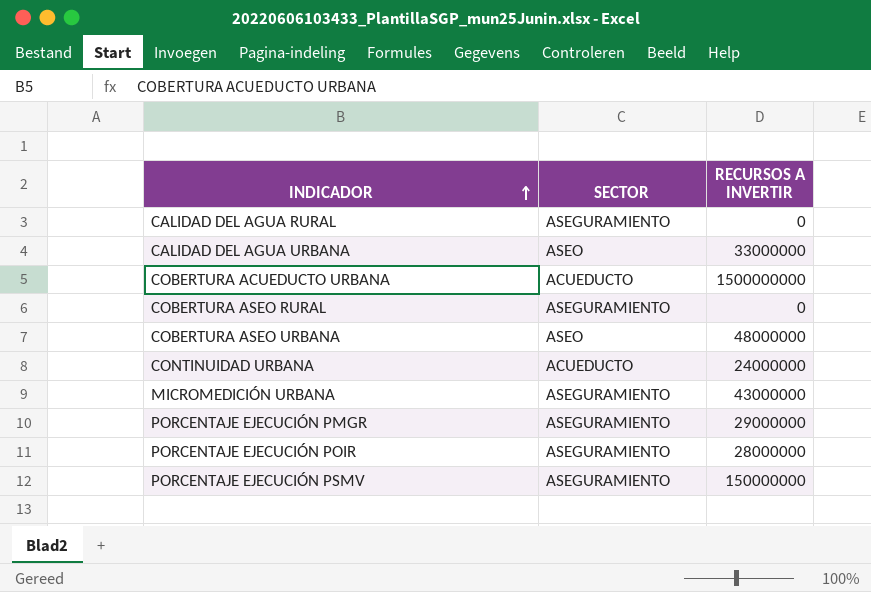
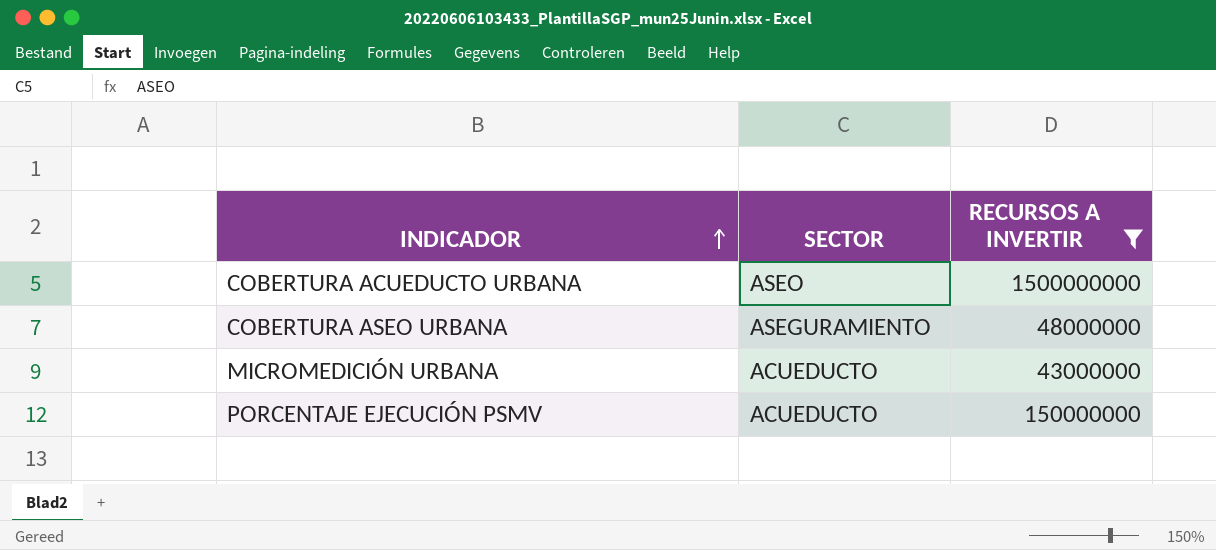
filter: none -> RECURSOS A INVERTIR >= 43000000
COBERTURA ACUEDUCTO URBANA | SECTOR: ACUEDUCTO -> ASEO
COBERTURA ASEO URBANA | SECTOR: ASEO -> ASEGURAMIENTO
MICROMEDICIÓN URBANA | SECTOR: ASEGURAMIENTO -> ACUEDUCTO
PORCENTAJE EJECUCIÓN PSMV | SECTOR: ASEGURAMIENTO -> ACUEDUCTO

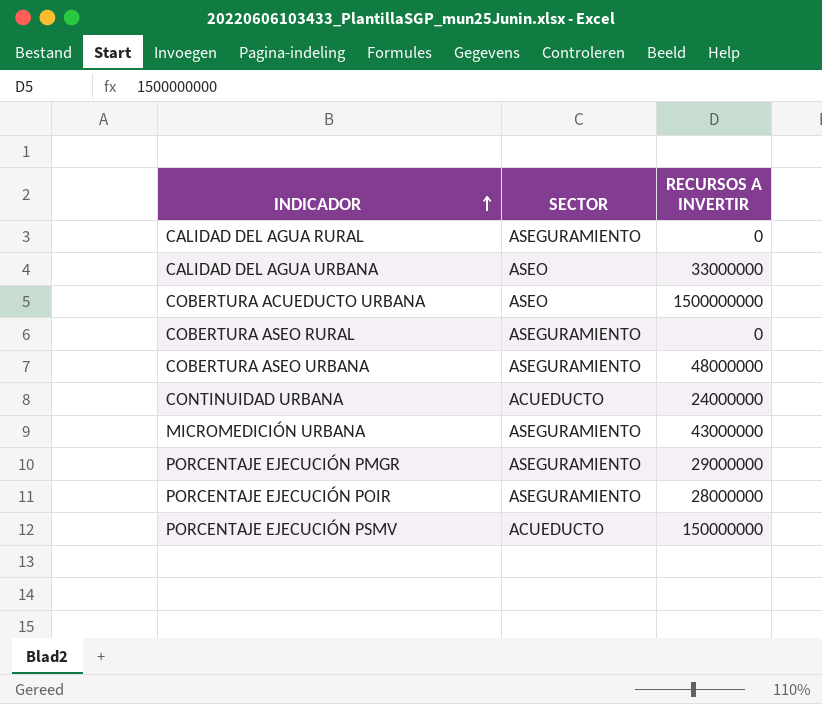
filter: RECURSOS A INVERTIR >= 43000000 -> none
MICROMEDICIÓN URBANA | SECTOR: ACUEDUCTO -> ASEGURAMIENTO

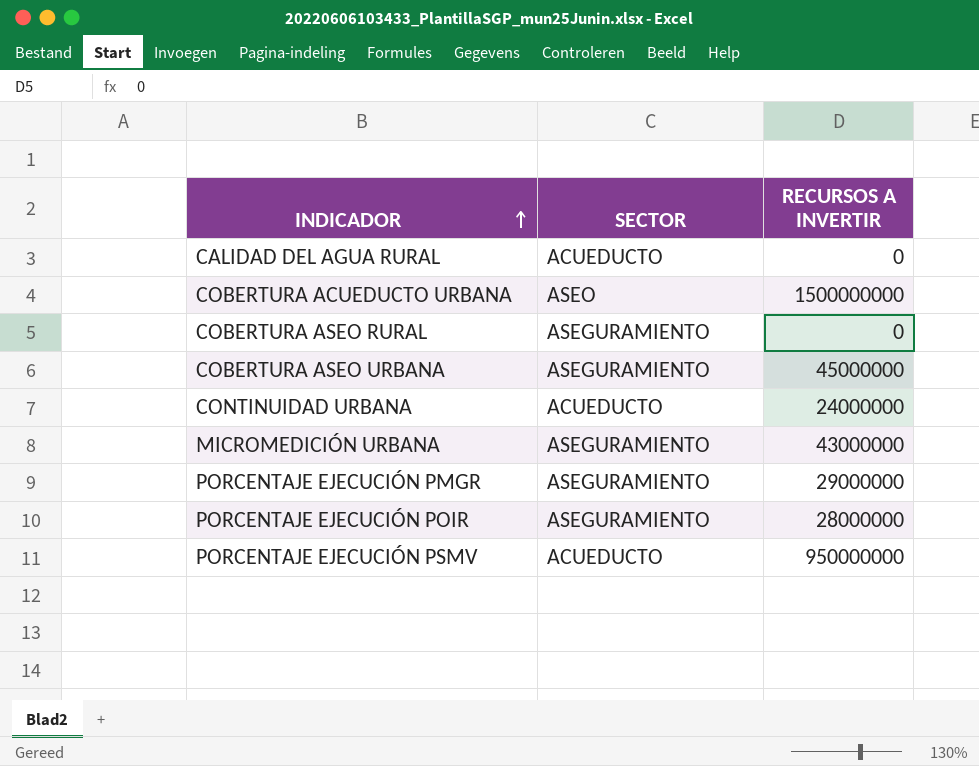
row CALIDAD DEL AGUA URBANA: ASEO | 33000000 -> none
CALIDAD DEL AGUA RURAL | SECTOR: ASEGURAMIENTO -> ACUEDUCTO
COBERTURA ASEO URBANA | RECURSOS A INVERTIR: 48000000 -> 45000000
PORCENTAJE EJECUCIÓN PSMV | RECURSOS A INVERTIR: 150000000 -> 950000000

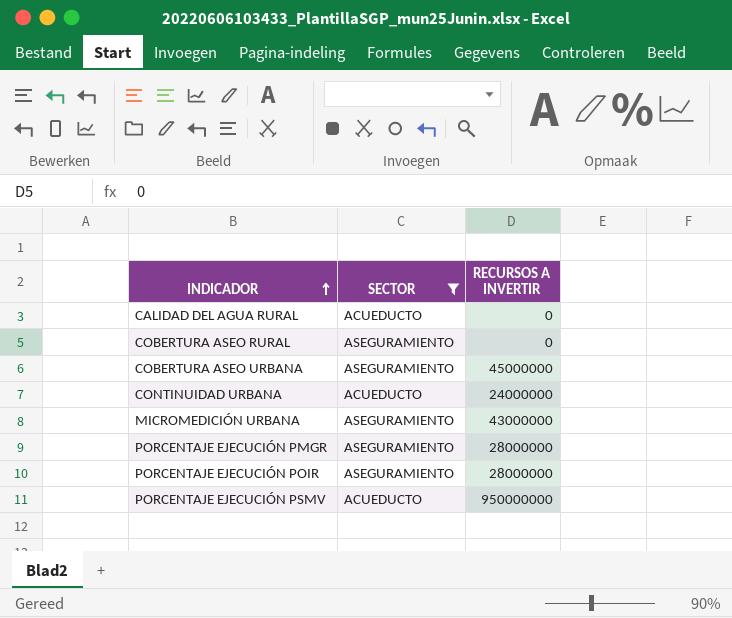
filter: none -> SECTOR != ASEO
PORCENTAJE EJECUCIÓN PMGR | RECURSOS A INVERTIR: 29000000 -> 28000000

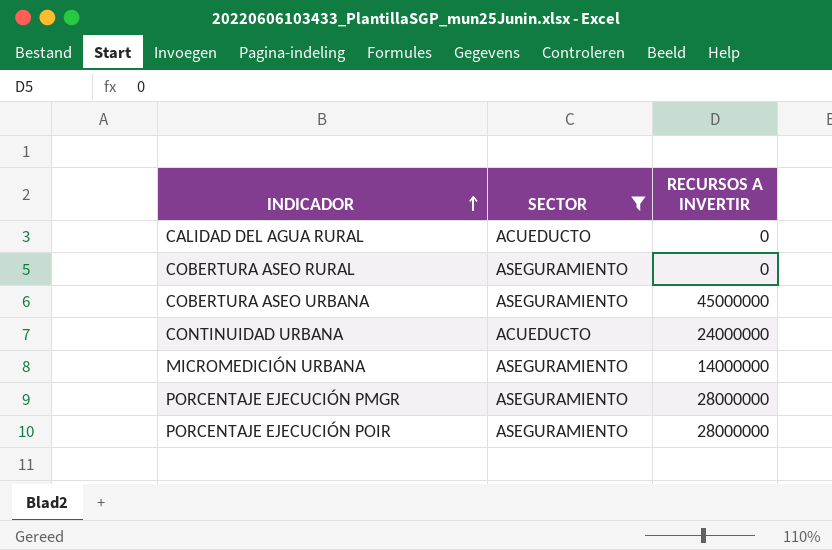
row PORCENTAJE EJECUCIÓN PSMV: ACUEDUCTO | 950000000 -> none
MICROMEDICIÓN URBANA | RECURSOS A INVERTIR: 43000000 -> 14000000

